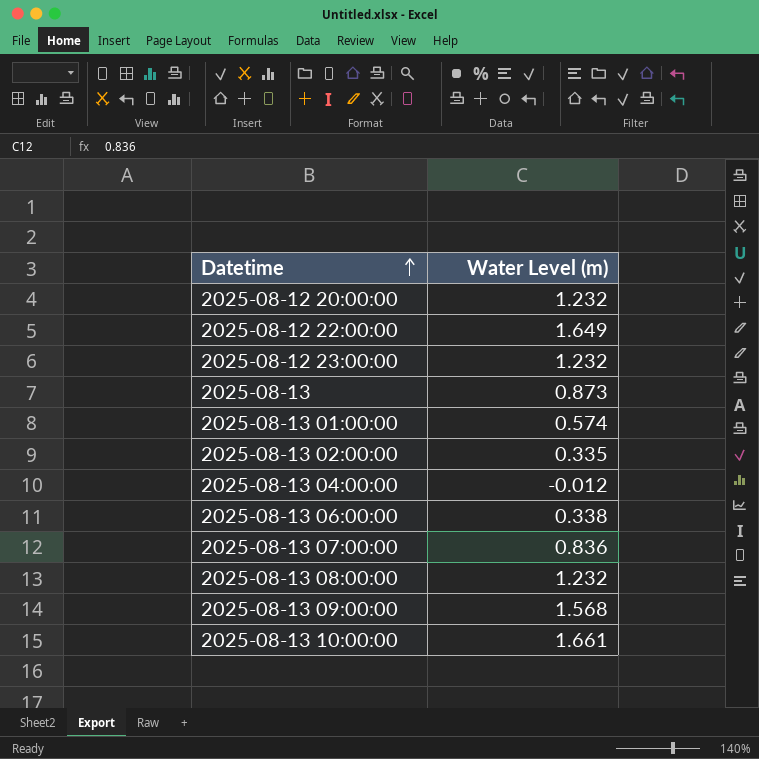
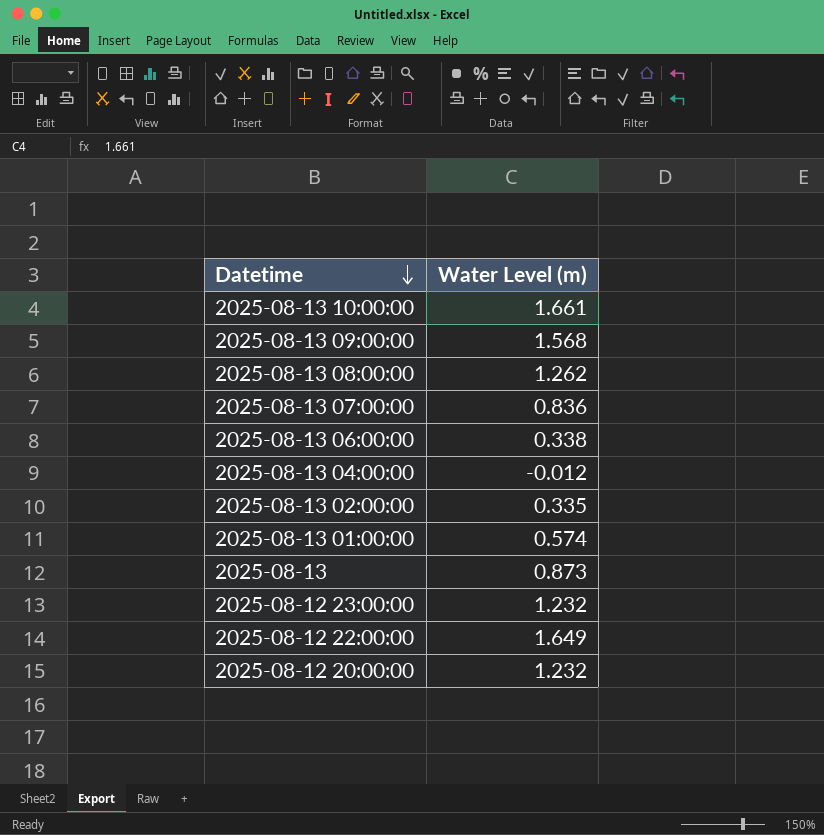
row order: Datetime ascending -> Datetime descending
2025-08-13 08:00:00 | Water Level (m): 1.232 -> 1.262

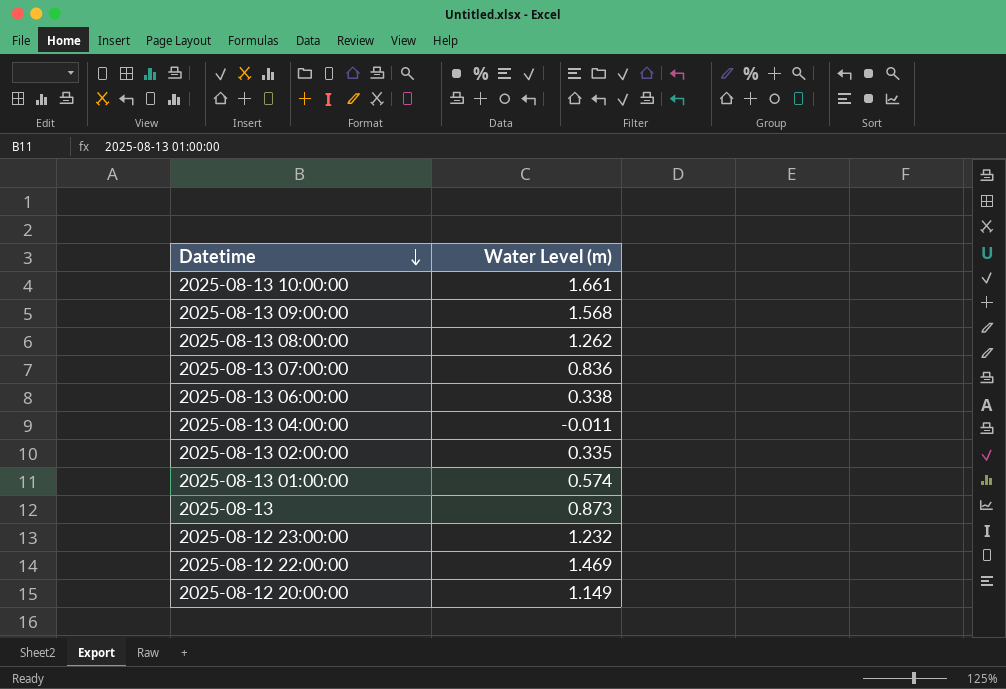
2025-08-13 04:00:00 | Water Level (m): -0.012 -> -0.011
2025-08-12 22:00:00 | Water Level (m): 1.649 -> 1.469
2025-08-12 20:00:00 | Water Level (m): 1.232 -> 1.149

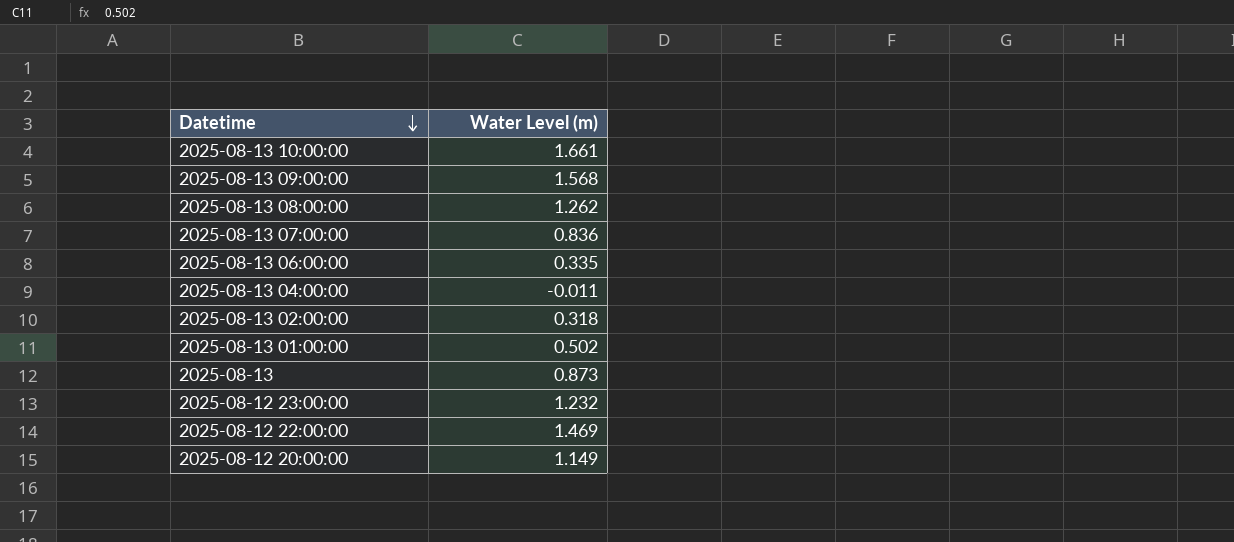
2025-08-13 06:00:00 | Water Level (m): 0.338 -> 0.335
2025-08-13 02:00:00 | Water Level (m): 0.335 -> 0.318
2025-08-13 01:00:00 | Water Level (m): 0.574 -> 0.502

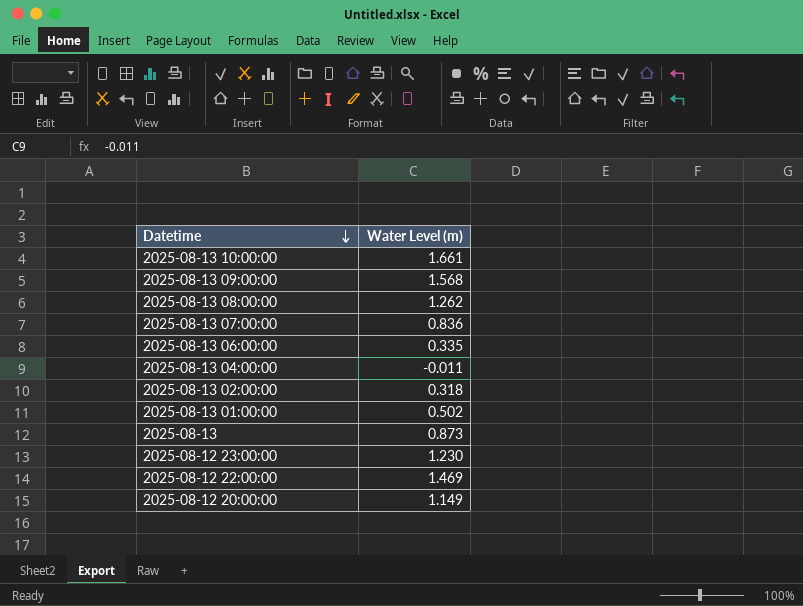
2025-08-12 23:00:00 | Water Level (m): 1.232 -> 1.230

